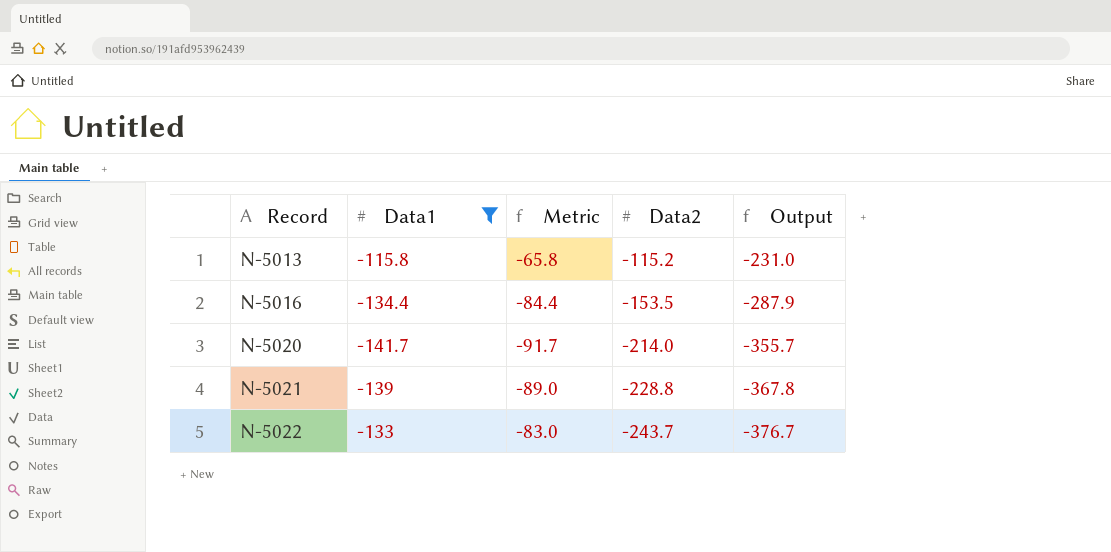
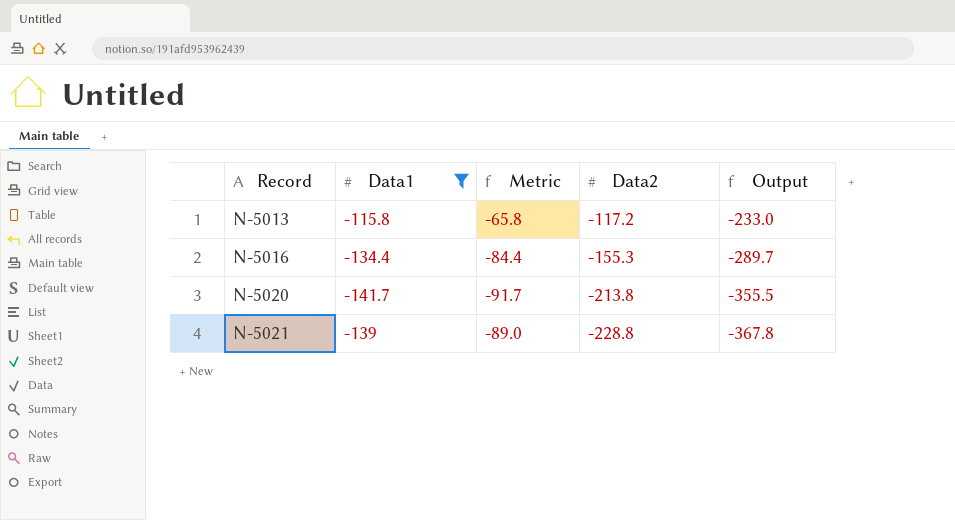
row N-5022: -133 | -83.0 | -243.7 | -376.7 -> none
N-5013 | Data2: -115.2 -> -117.2
N-5013 | Output: -231.0 -> -233.0
N-5016 | Data2: -153.5 -> -155.3
N-5016 | Output: -287.9 -> -289.7
N-5020 | Data2: -214.0 -> -213.8
N-5020 | Output: -355.7 -> -355.5

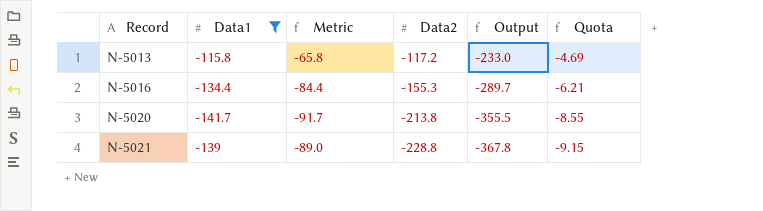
column Quota | formula: none -> [Data2] * 0.04

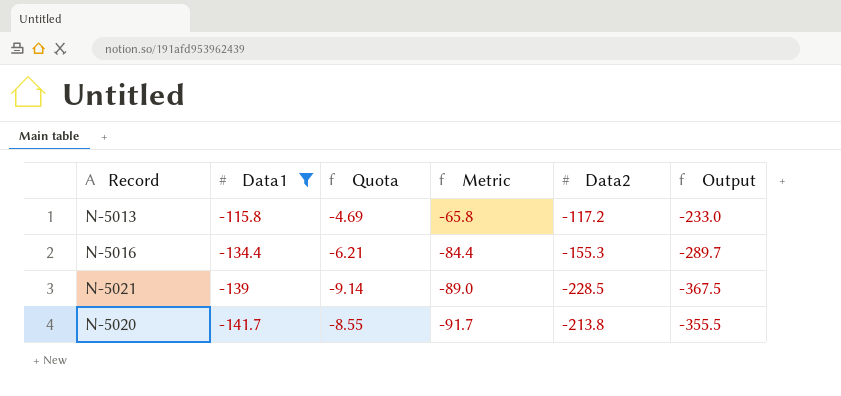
row order: Record ascending -> Data1 descending
column Quota | position: 6 -> 3
N-5021 | Quota: -9.15 -> -9.14
N-5021 | Data2: -228.8 -> -228.5
N-5021 | Output: -367.8 -> -367.5

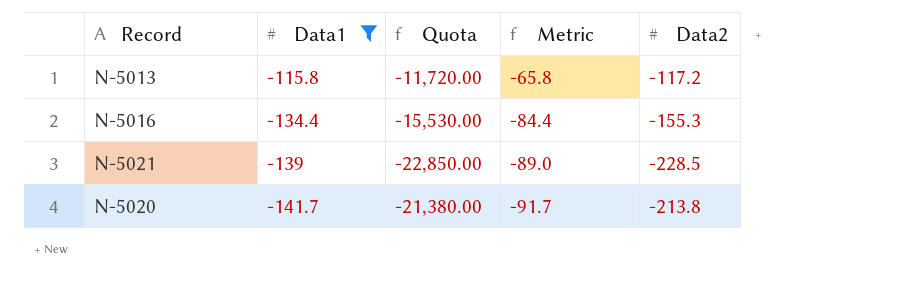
column Output | formula: [Data1] + [Data2] -> none
column Quota | formula: [Data2] * 0.04 -> [Data2] * 100

